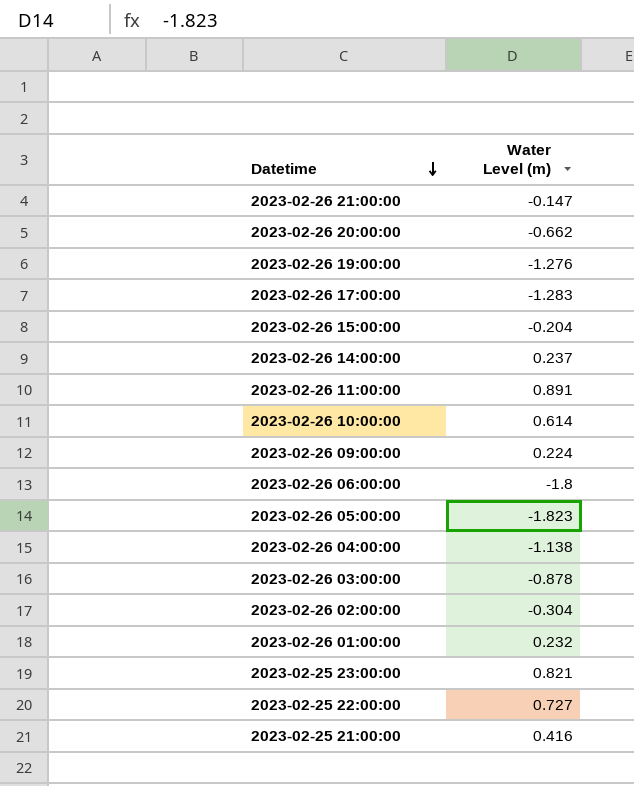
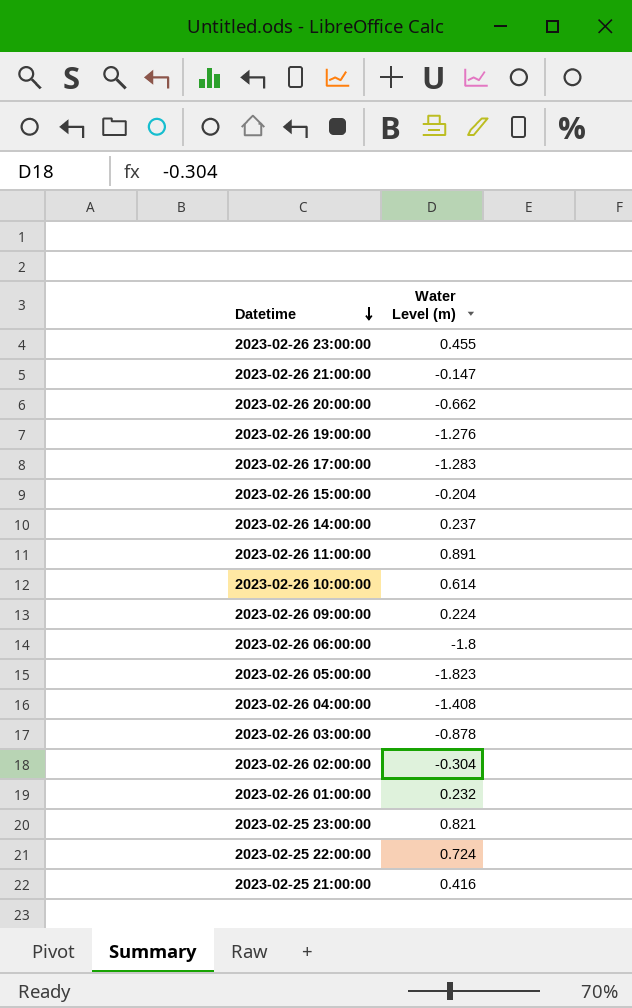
row 2023-02-26 23:00:00: none -> 0.455
2023-02-26 04:00:00 | Water Level (m): -1.138 -> -1.408
2023-02-25 22:00:00 | Water Level (m): 0.727 -> 0.724

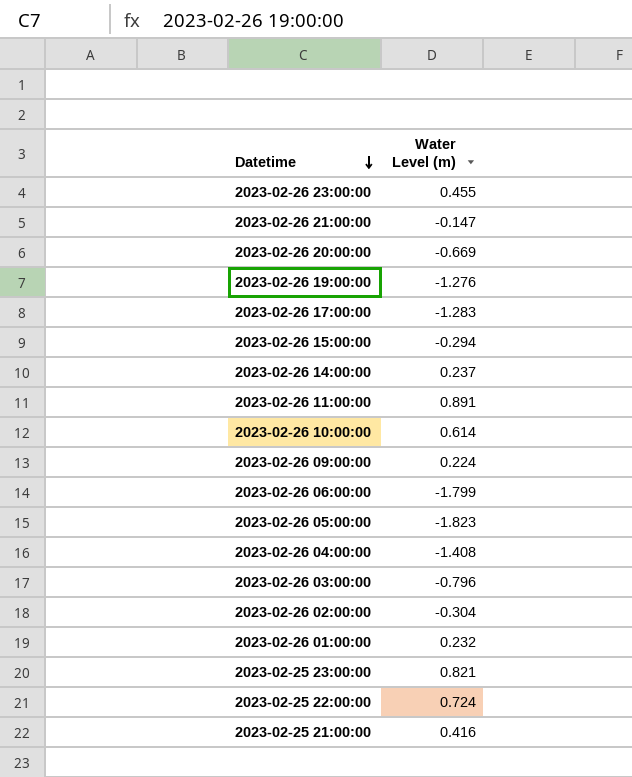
2023-02-26 20:00:00 | Water Level (m): -0.662 -> -0.669
2023-02-26 15:00:00 | Water Level (m): -0.204 -> -0.294
2023-02-26 06:00:00 | Water Level (m): -1.8 -> -1.799
2023-02-26 03:00:00 | Water Level (m): -0.878 -> -0.796

